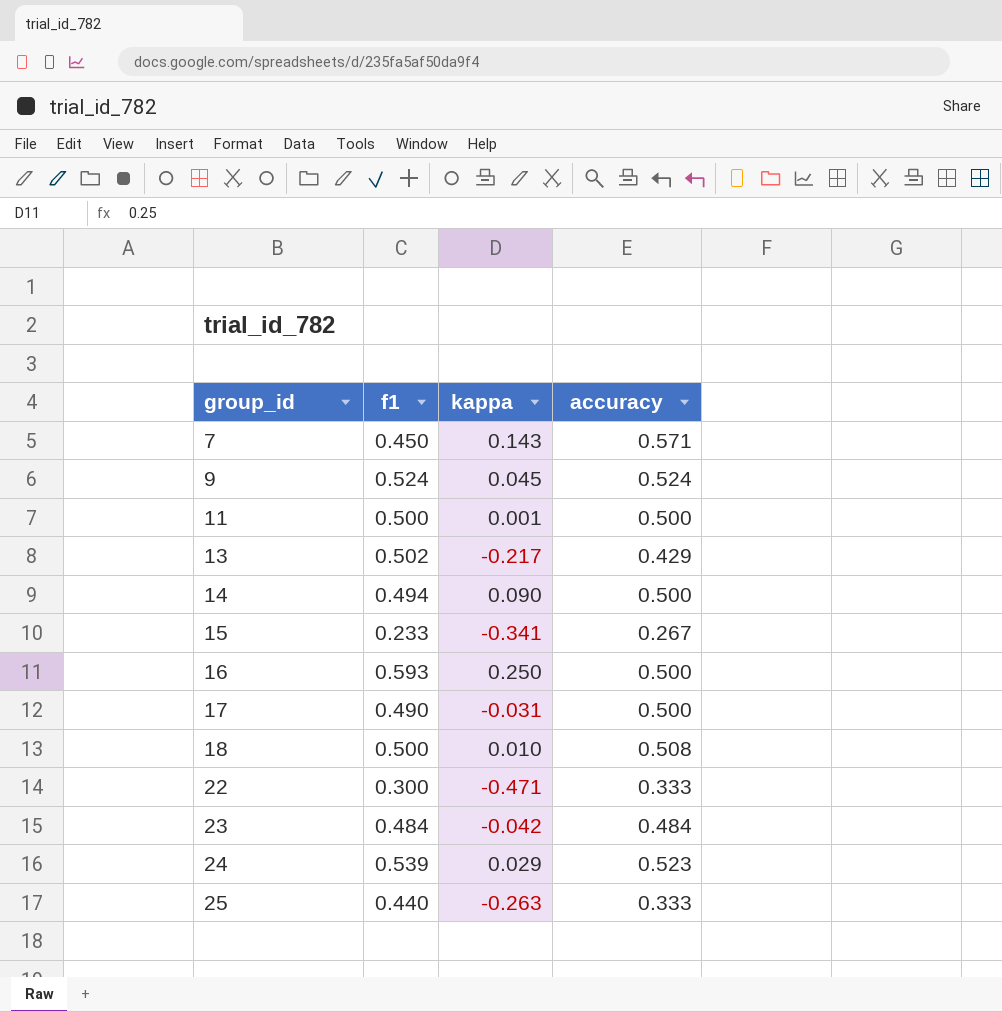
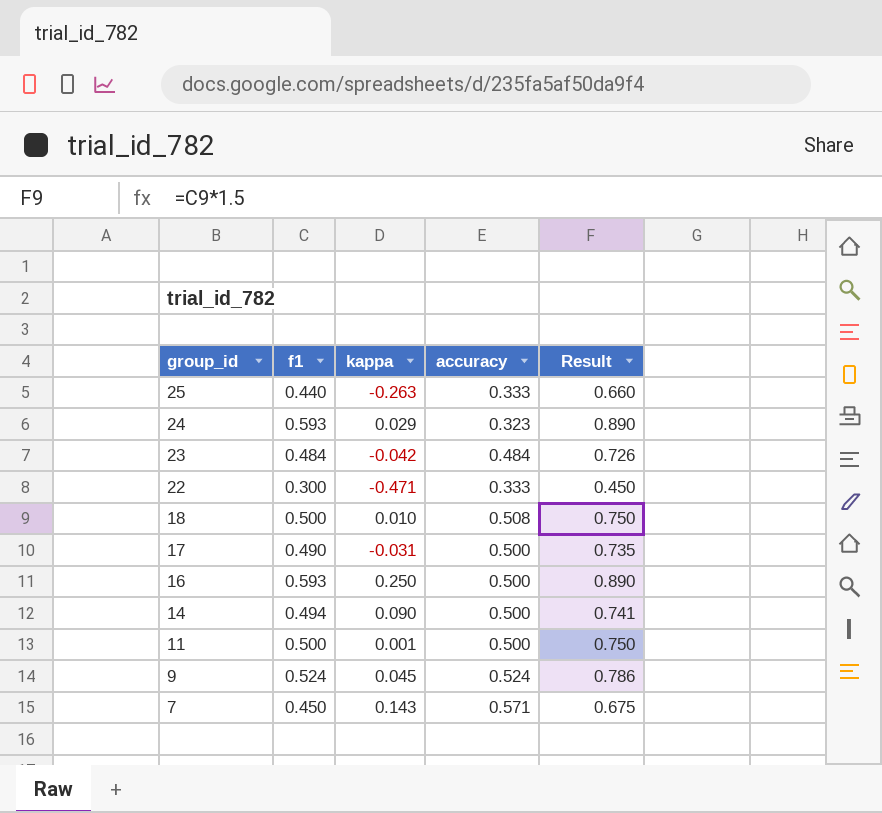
row order: group_id ascending -> group_id descending
column Result | formula: none -> [f1] * 1.5
row 13: 0.502 | -0.217 | 0.429 -> none
row 15: 0.233 | -0.341 | 0.267 -> none
24 | f1: 0.539 -> 0.593
24 | accuracy: 0.523 -> 0.323

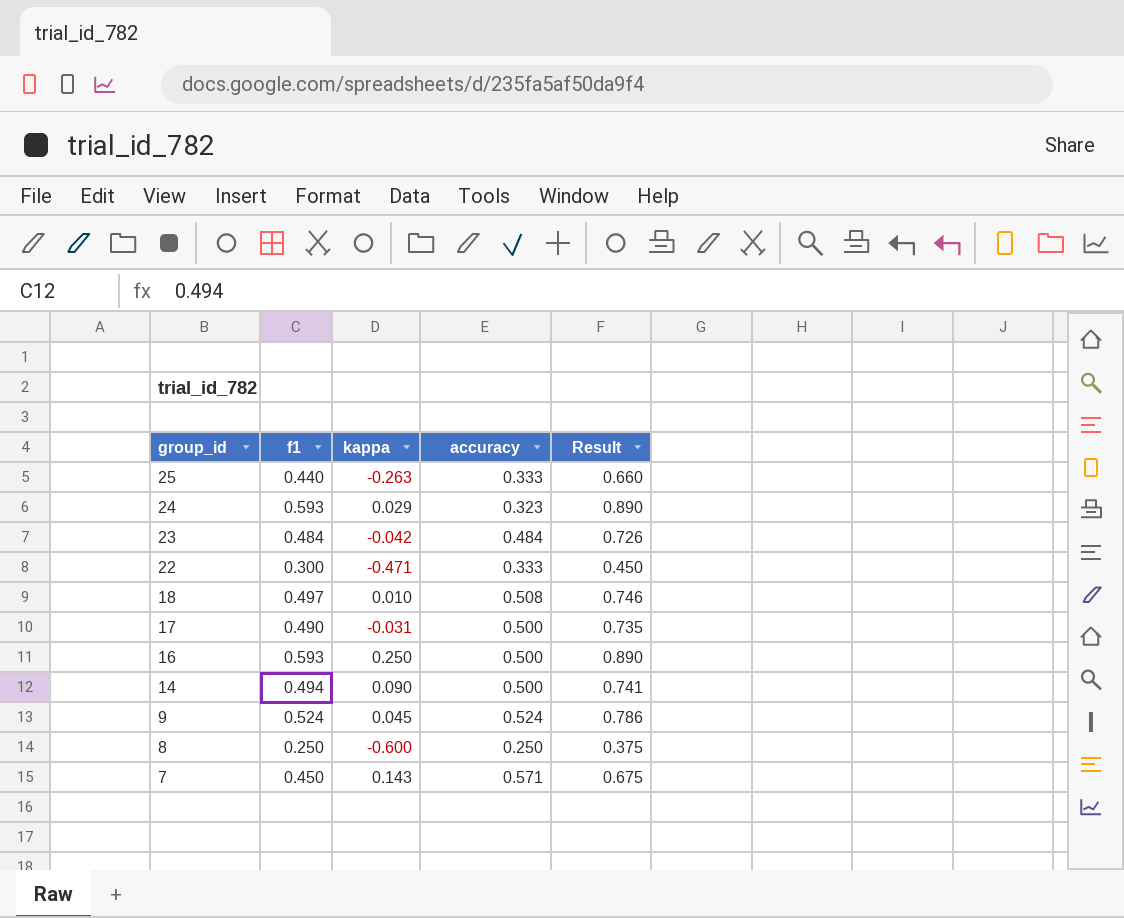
row 11: 0.500 | 0.001 | 0.500 | 0.750 -> none
18 | f1: 0.500 -> 0.497
18 | Result: 0.750 -> 0.746
row 8: none -> 0.250 | -0.600 | 0.250 | 0.375

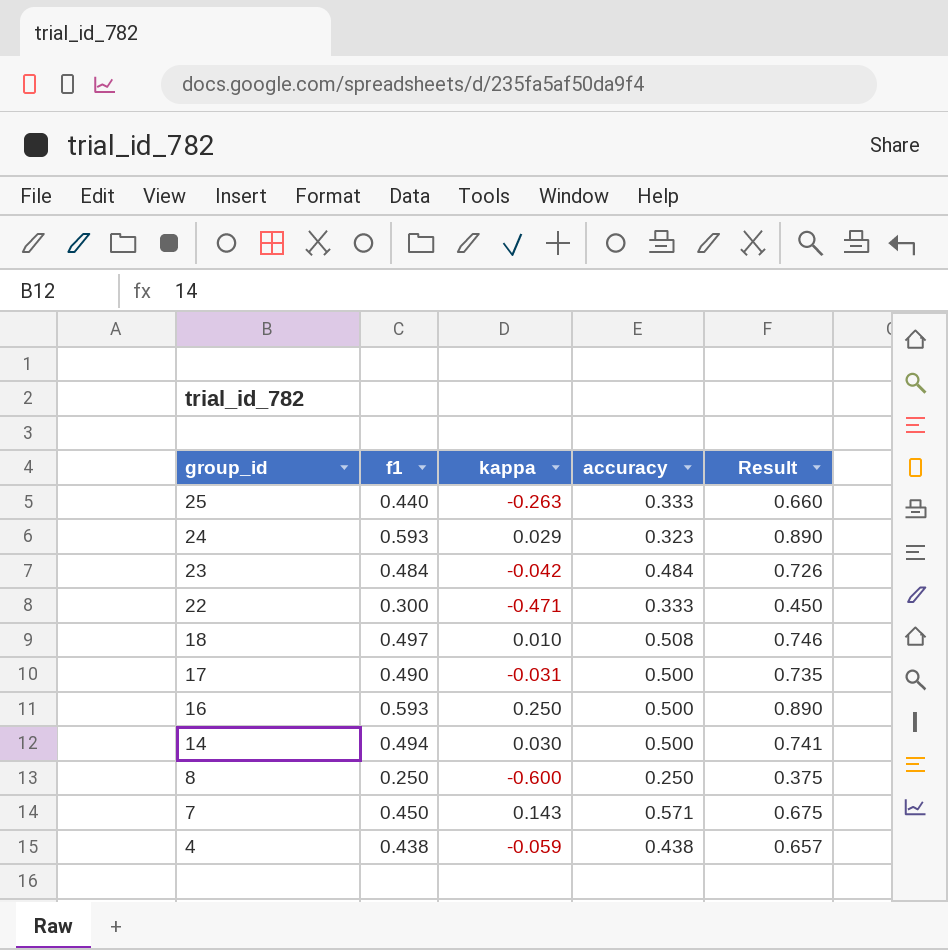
row 9: 0.524 | 0.045 | 0.524 | 0.786 -> none
14 | kappa: 0.090 -> 0.030
row 4: none -> 0.438 | -0.059 | 0.438 | 0.657

